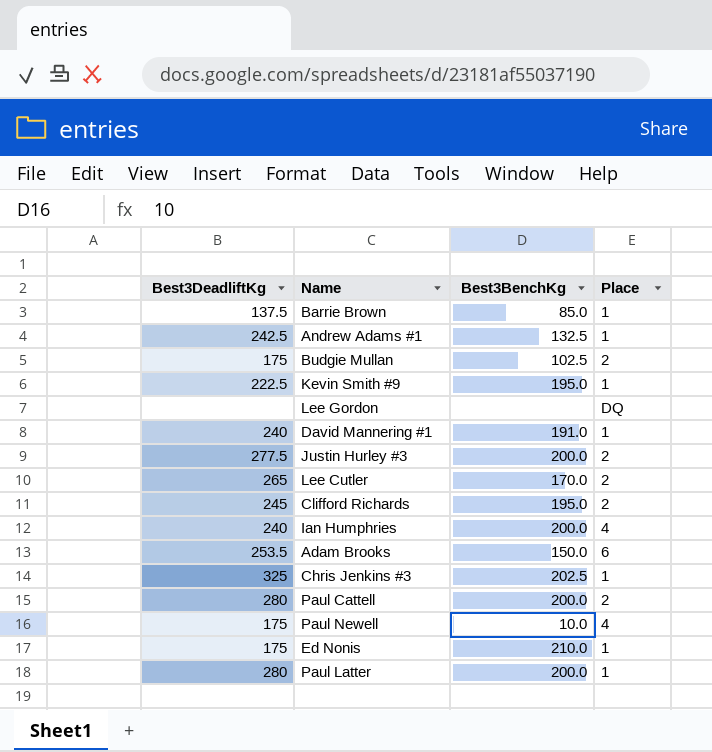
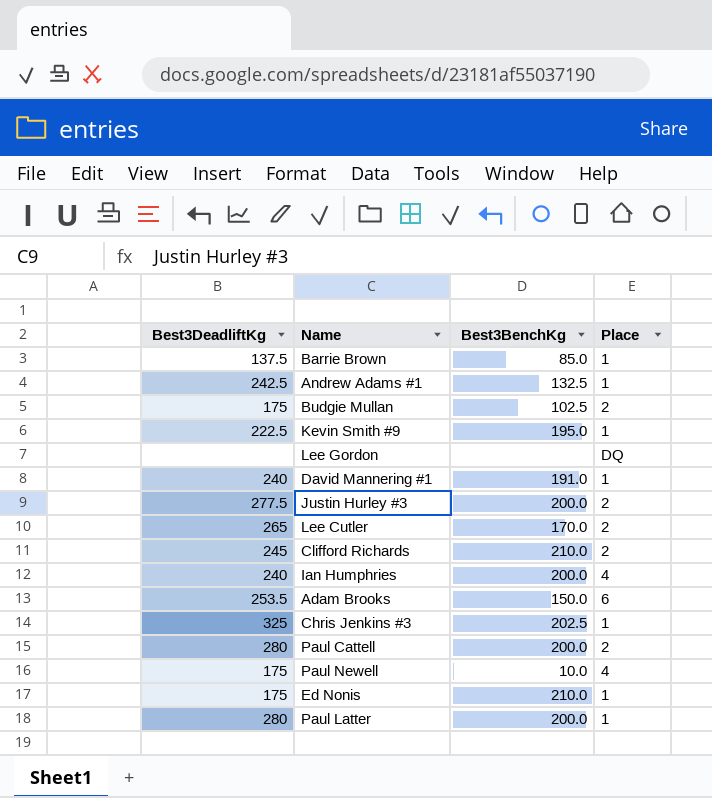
Clifford Richards | Best3BenchKg: 195.0 -> 210.0

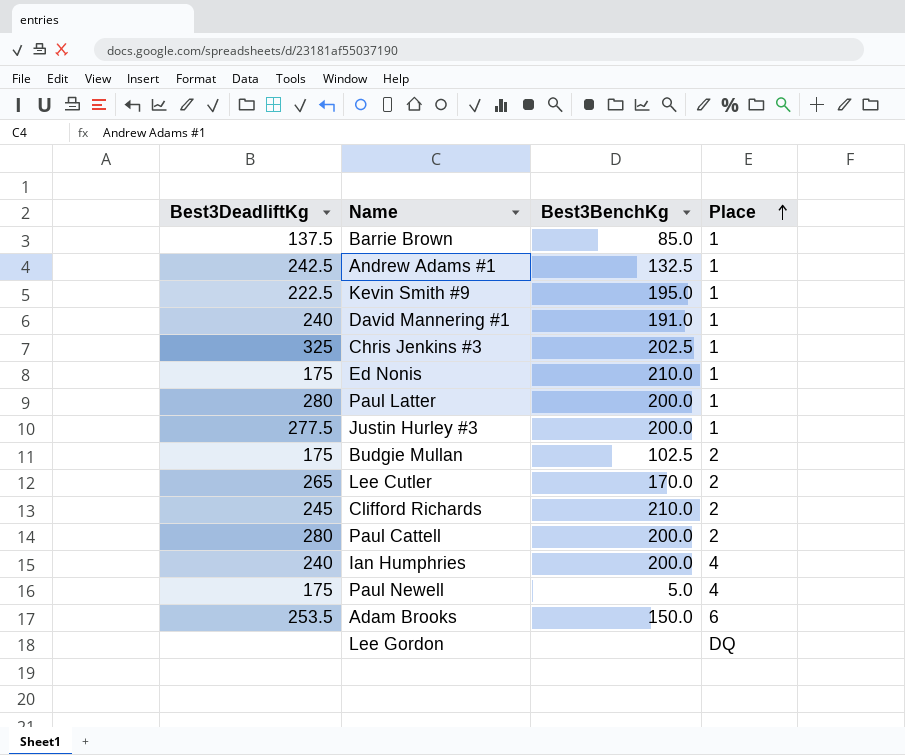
row order: none -> Place ascending
Justin Hurley #3 | Place: 2 -> 1
Paul Newell | Best3BenchKg: 10.0 -> 5.0

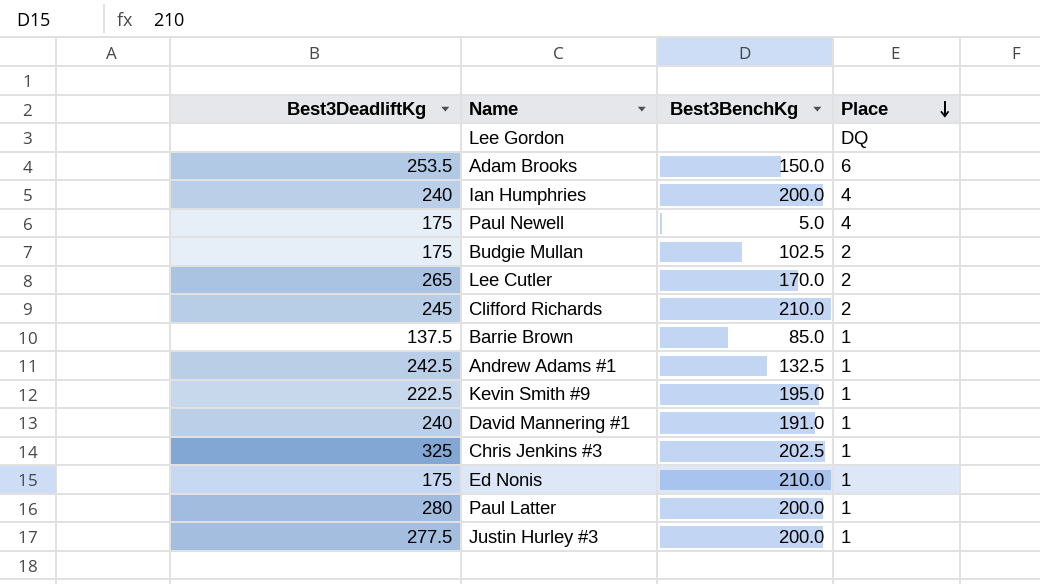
row order: Place ascending -> Place descending
row Paul Cattell: 280 | 200.0 | 2 -> none

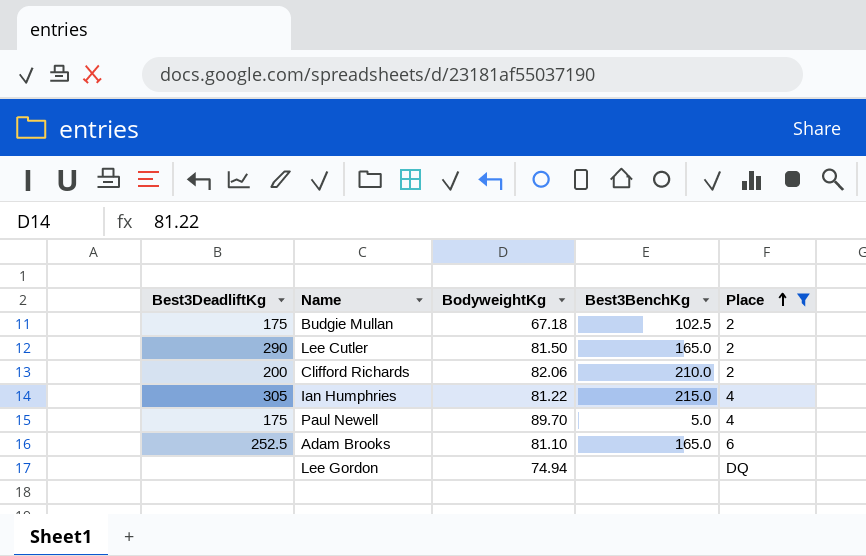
filter: none -> Place != 1
row order: Place descending -> Place ascending
column BodyweightKg | position: none -> 3
Lee Cutler | Best3DeadliftKg: 265 -> 290
Lee Cutler | Best3BenchKg: 170.0 -> 165.0
Clifford Richards | Best3DeadliftKg: 245 -> 200
Ian Humphries | Best3DeadliftKg: 240 -> 305
Ian Humphries | Best3BenchKg: 200.0 -> 215.0
Adam Brooks | Best3DeadliftKg: 253.5 -> 252.5
Adam Brooks | Best3BenchKg: 150.0 -> 165.0

